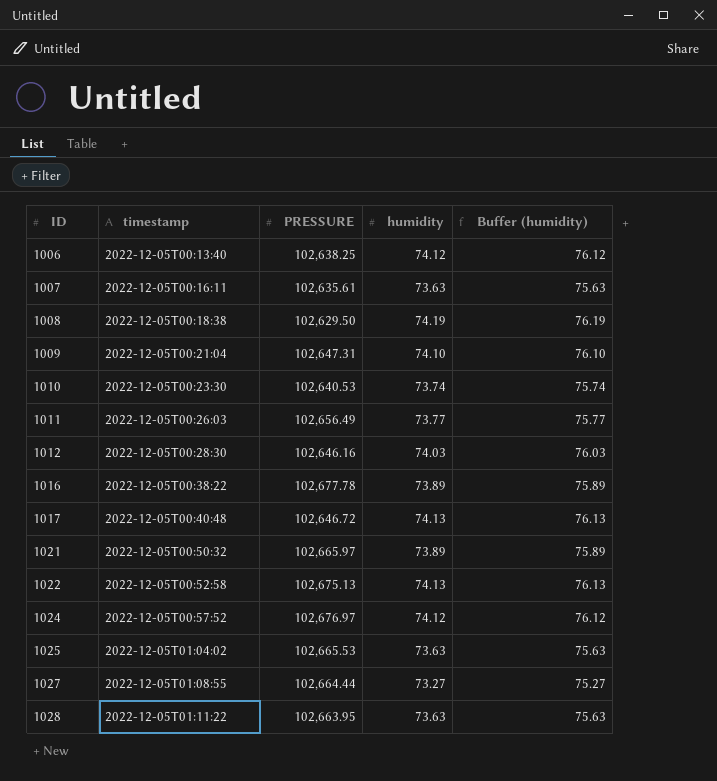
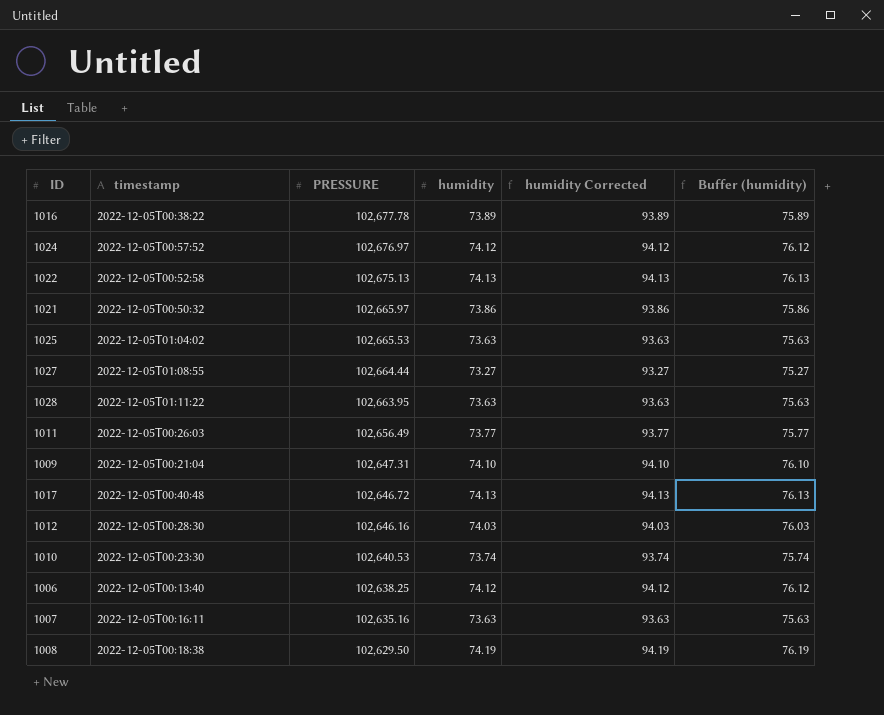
row order: ID ascending -> PRESSURE descending
column humidity Corrected | formula: none -> [humidity] + 20
1021 | humidity: 73.89 -> 73.86
1021 | Buffer (humidity): 75.89 -> 75.86
1007 | PRESSURE: 102,635.61 -> 102,635.16

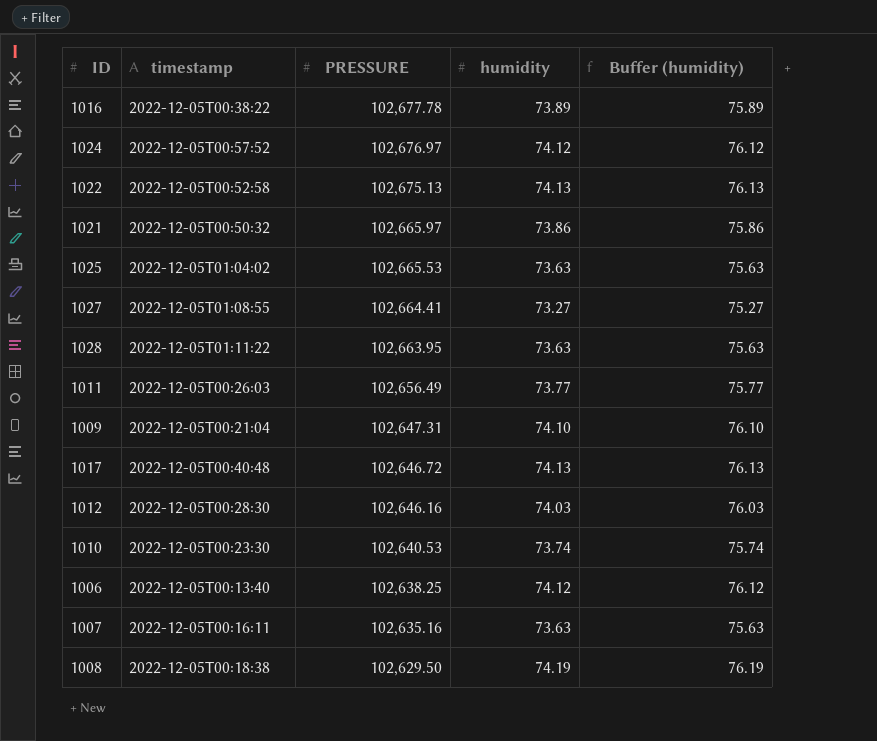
column humidity Corrected | formula: [humidity] + 20 -> none
1027 | PRESSURE: 102,664.44 -> 102,664.41

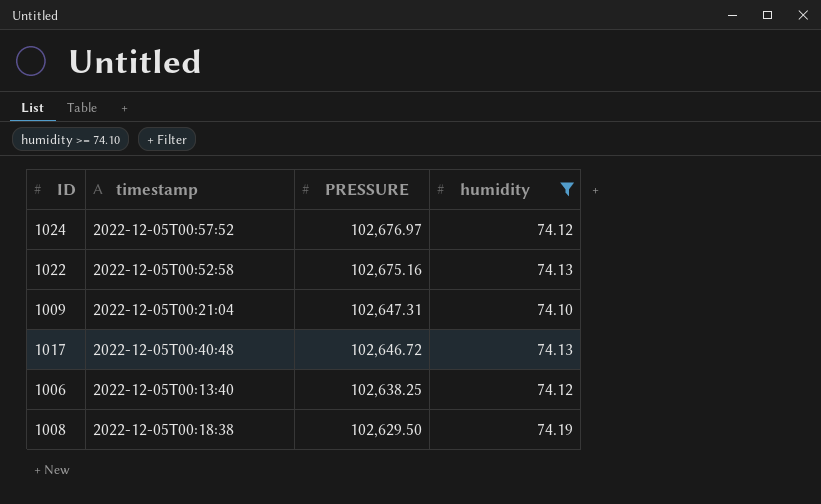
filter: none -> humidity >= 74.10
column Buffer (humidity) | formula: [humidity] + 2 -> none
1022 | PRESSURE: 102,675.13 -> 102,675.16

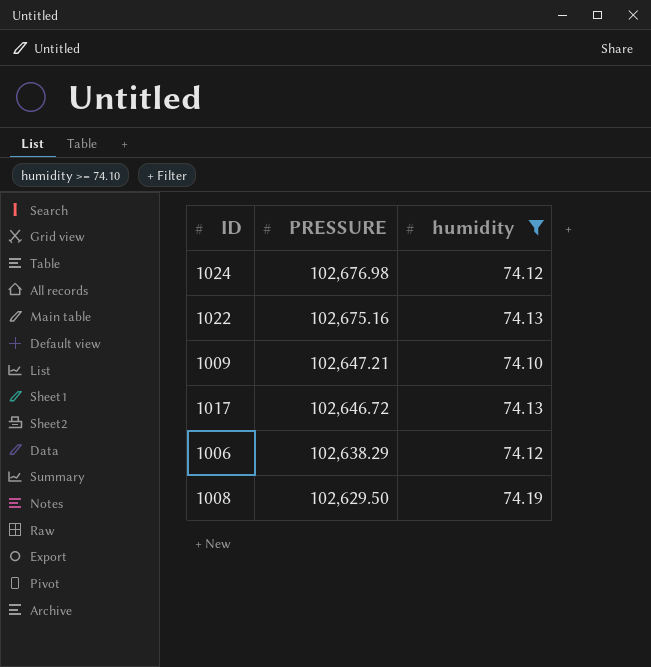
column timestamp | position: 2 -> none
1024 | PRESSURE: 102,676.97 -> 102,676.98
1009 | PRESSURE: 102,647.31 -> 102,647.21
1006 | PRESSURE: 102,638.25 -> 102,638.29

